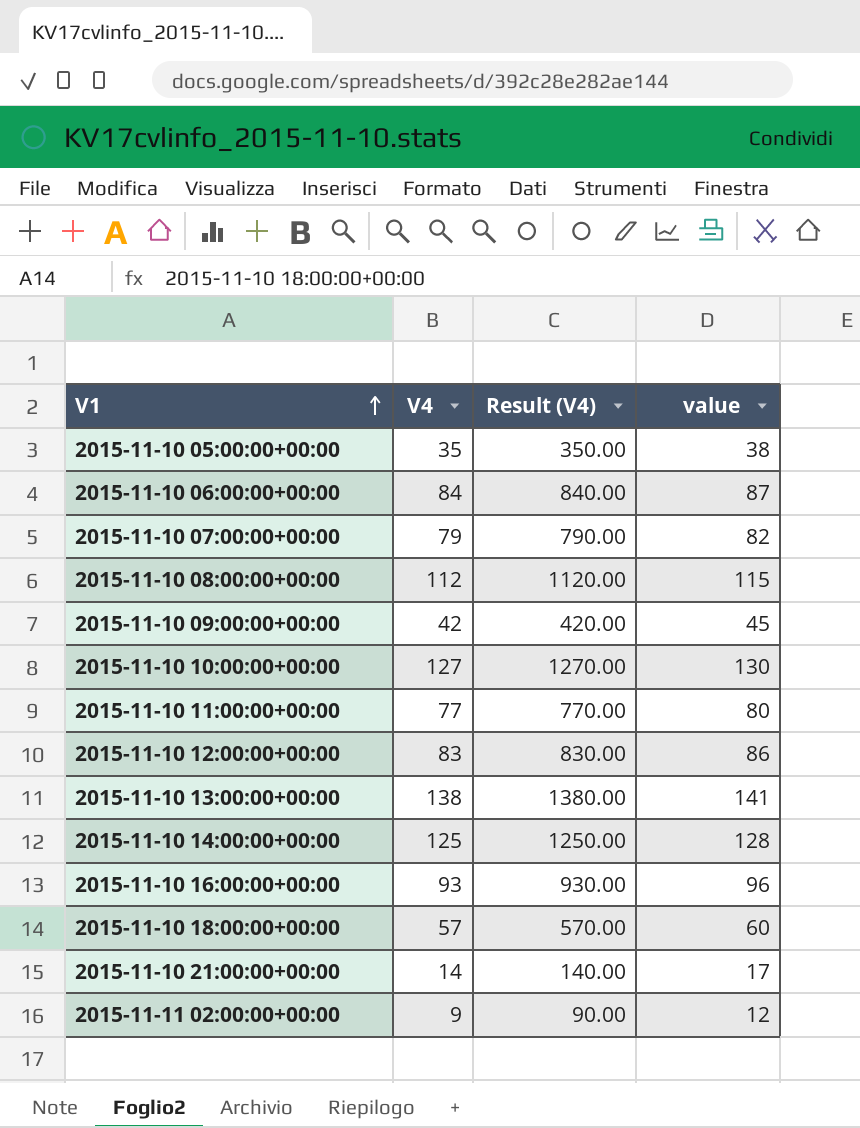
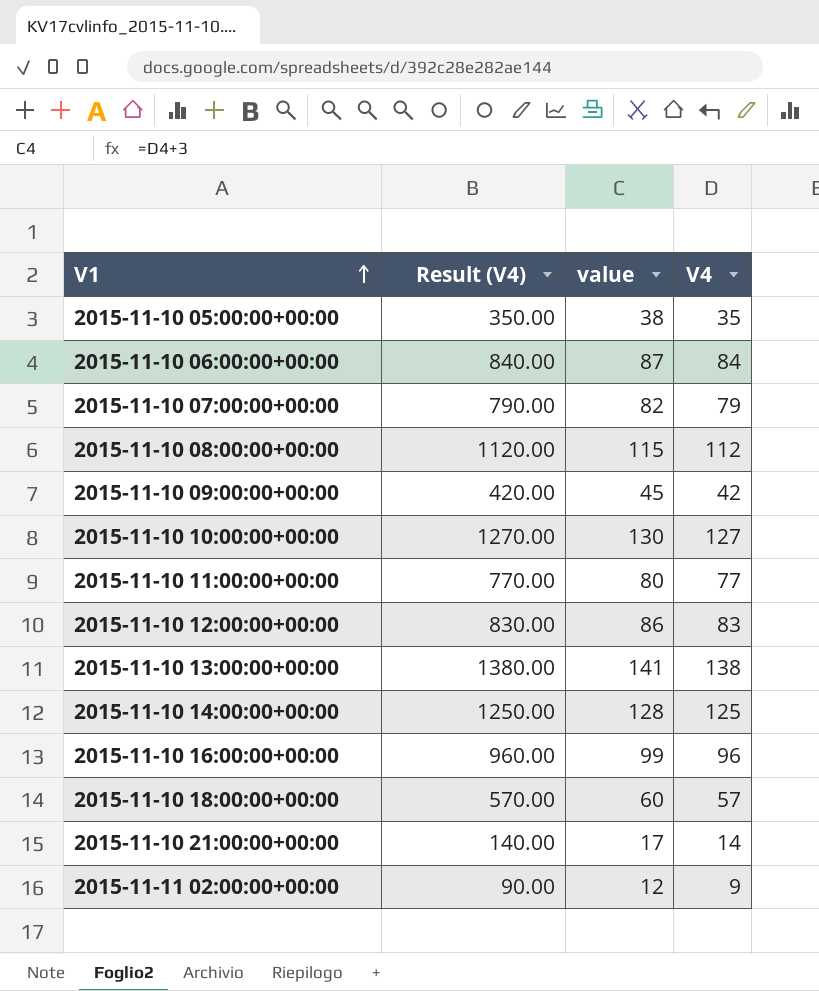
column V4 | position: 2 -> 4
2015-11-10 16:00:00+00:00 | Result (V4): 930.00 -> 960.00
2015-11-10 16:00:00+00:00 | value: 96 -> 99
2015-11-10 16:00:00+00:00 | V4: 93 -> 96

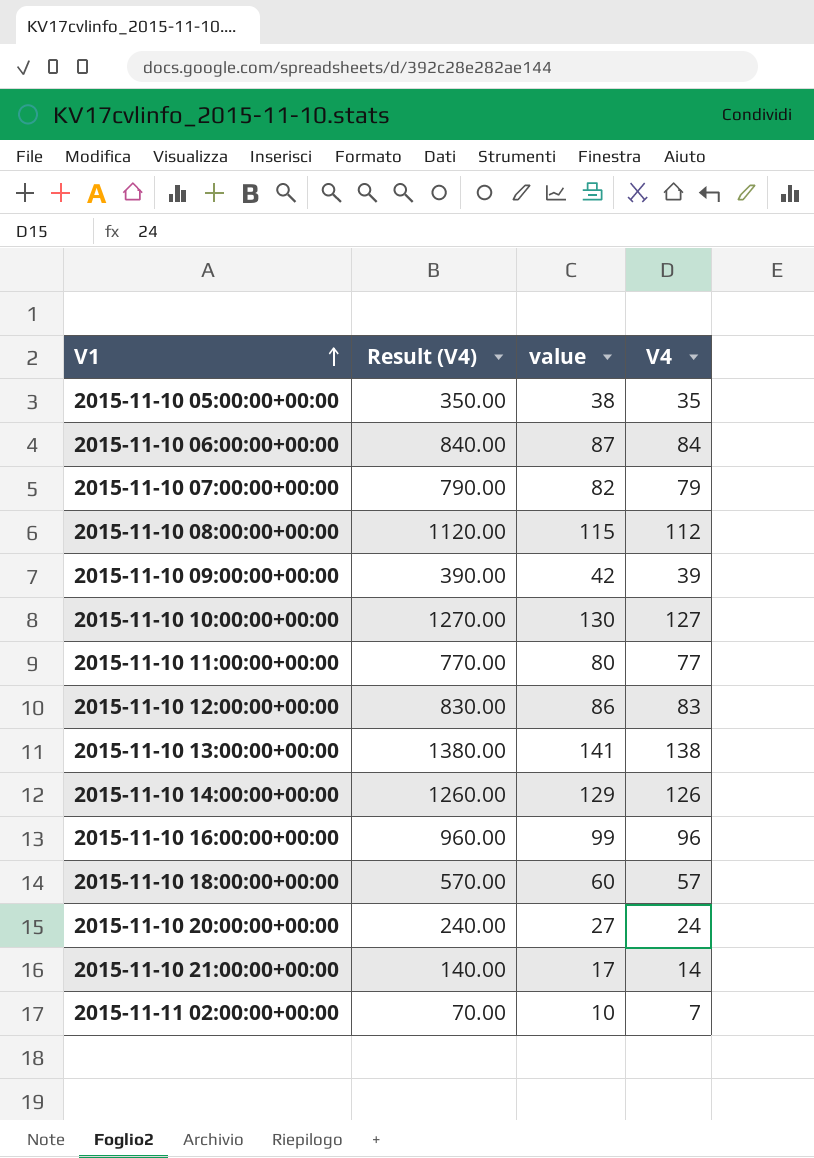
2015-11-10 09:00:00+00:00 | Result (V4): 420.00 -> 390.00
2015-11-10 09:00:00+00:00 | value: 45 -> 42
2015-11-10 09:00:00+00:00 | V4: 42 -> 39
2015-11-10 14:00:00+00:00 | Result (V4): 1250.00 -> 1260.00
2015-11-10 14:00:00+00:00 | value: 128 -> 129
2015-11-10 14:00:00+00:00 | V4: 125 -> 126
row 2015-11-10 20:00:00+00:00: none -> 240.00 | 27 | 24
2015-11-11 02:00:00+00:00 | Result (V4): 90.00 -> 70.00
2015-11-11 02:00:00+00:00 | value: 12 -> 10
2015-11-11 02:00:00+00:00 | V4: 9 -> 7

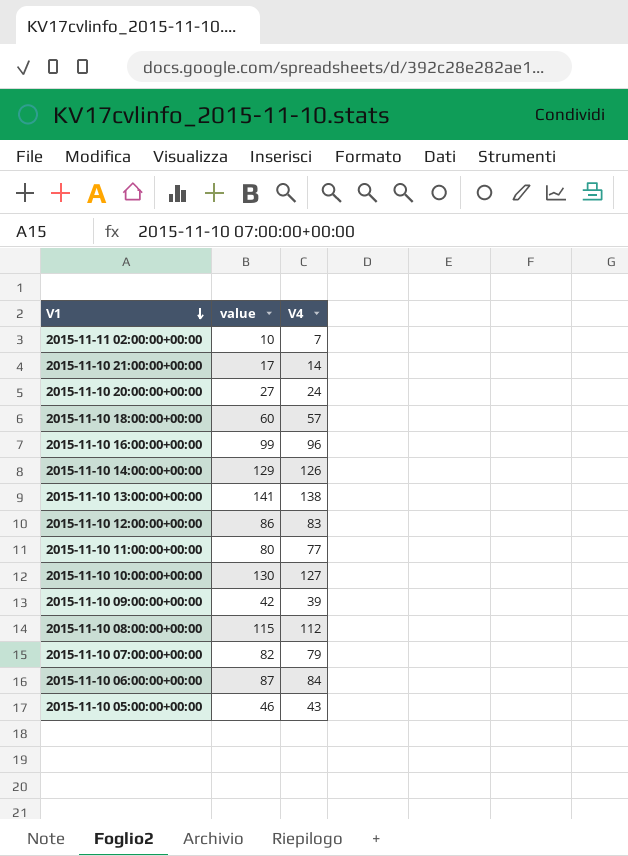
row order: V1 ascending -> V1 descending
column Result (V4) | formula: [V4] * 10 -> none
2015-11-10 05:00:00+00:00 | value: 38 -> 46
2015-11-10 05:00:00+00:00 | V4: 35 -> 43

